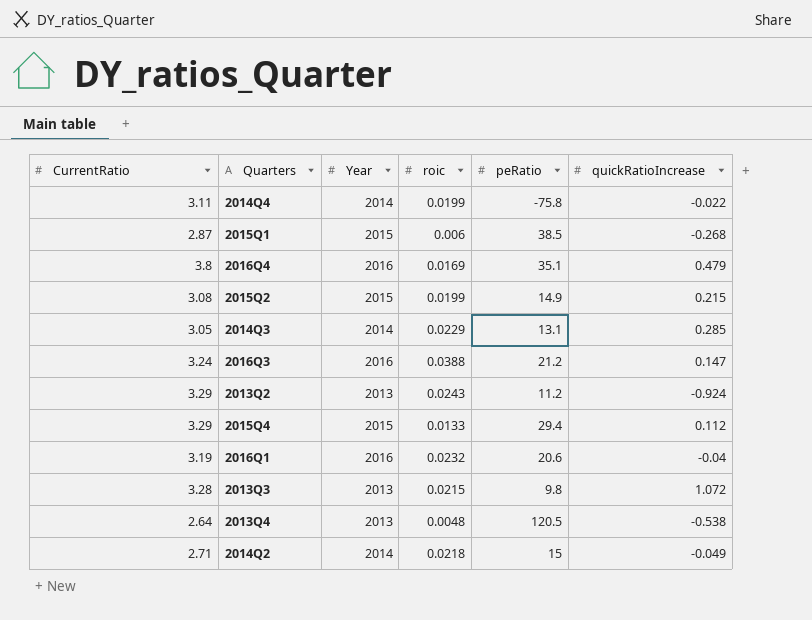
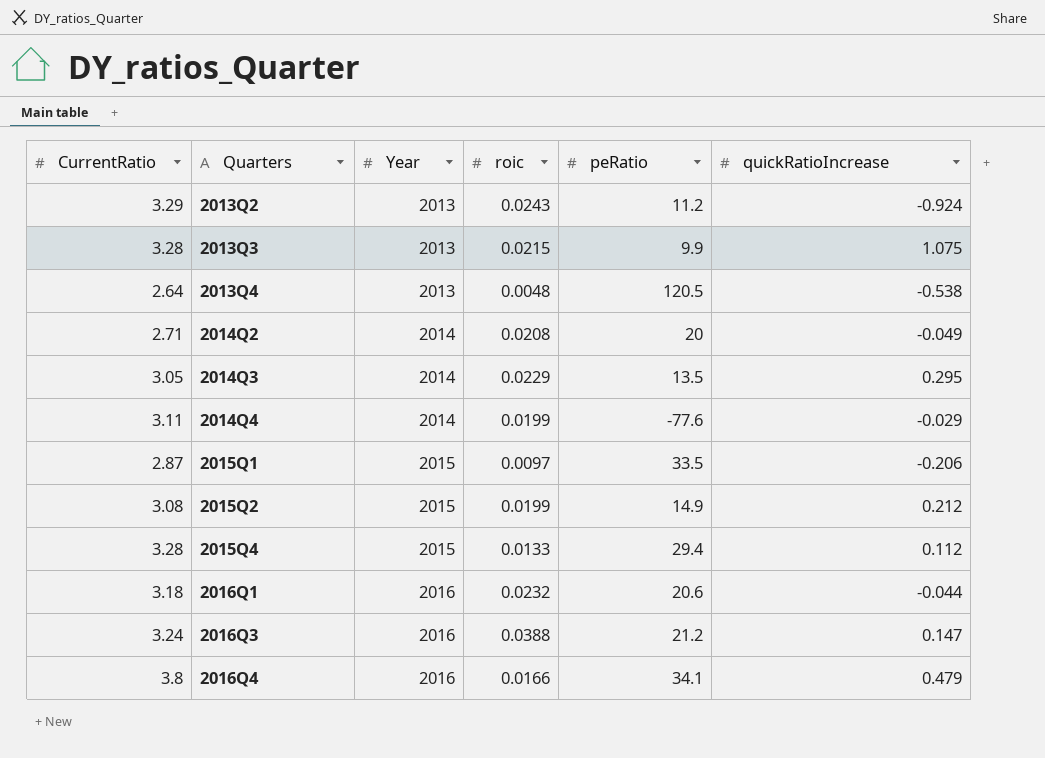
row order: none -> Quarters ascending
2013Q3 | peRatio: 9.8 -> 9.9
2013Q3 | quickRatioIncrease: 1.072 -> 1.075
2014Q2 | roic: 0.0218 -> 0.0208
2014Q2 | peRatio: 15 -> 20
2014Q3 | peRatio: 13.1 -> 13.5
2014Q3 | quickRatioIncrease: 0.285 -> 0.295
2014Q4 | peRatio: -75.8 -> -77.6
2014Q4 | quickRatioIncrease: -0.022 -> -0.029
2015Q1 | roic: 0.006 -> 0.0097
2015Q1 | peRatio: 38.5 -> 33.5
2015Q1 | quickRatioIncrease: -0.268 -> -0.206
2015Q2 | quickRatioIncrease: 0.215 -> 0.212
2015Q4 | CurrentRatio: 3.29 -> 3.28
2016Q1 | CurrentRatio: 3.19 -> 3.18
2016Q1 | quickRatioIncrease: -0.04 -> -0.044
2016Q4 | roic: 0.0169 -> 0.0166
2016Q4 | peRatio: 35.1 -> 34.1

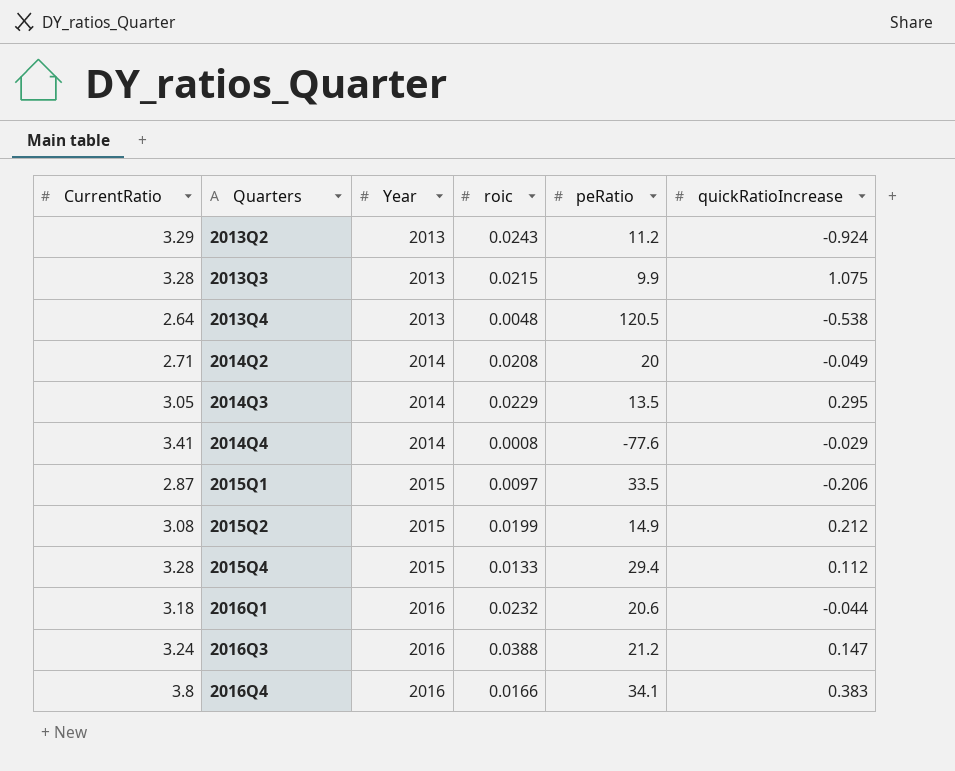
2014Q4 | CurrentRatio: 3.11 -> 3.41
2014Q4 | roic: 0.0199 -> 0.0008
2016Q4 | quickRatioIncrease: 0.479 -> 0.383

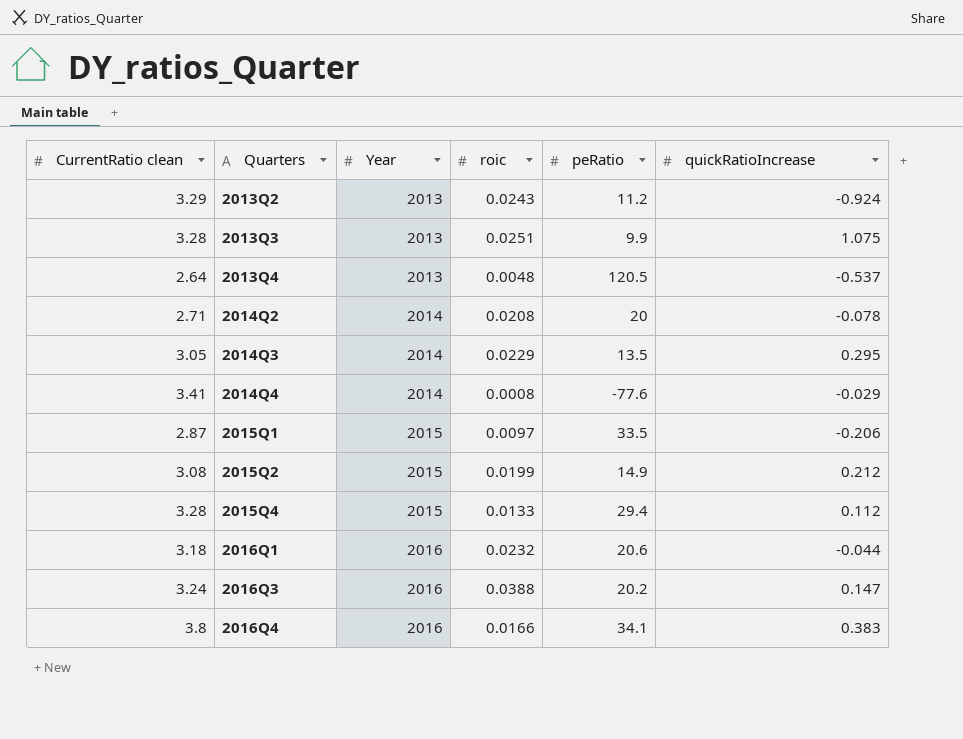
column name: CurrentRatio -> CurrentRatio clean
2013Q3 | roic: 0.0215 -> 0.0251
2013Q4 | quickRatioIncrease: -0.538 -> -0.537
2014Q2 | quickRatioIncrease: -0.049 -> -0.078
2016Q3 | peRatio: 21.2 -> 20.2

